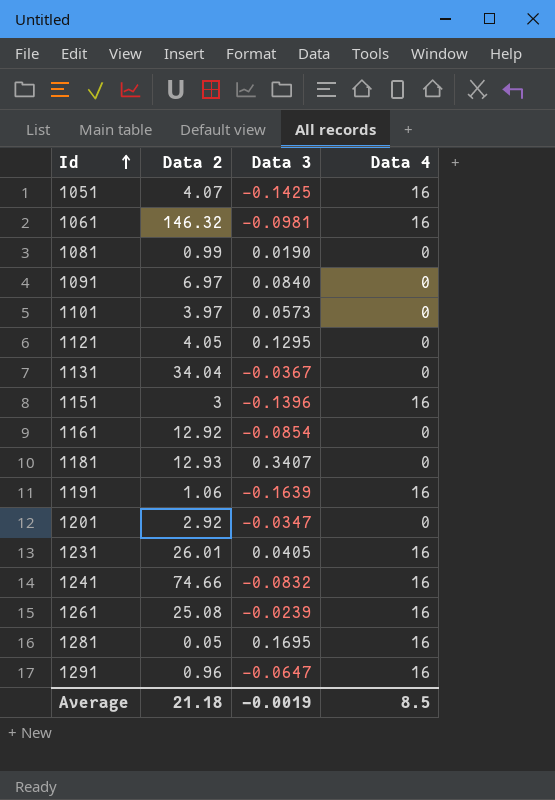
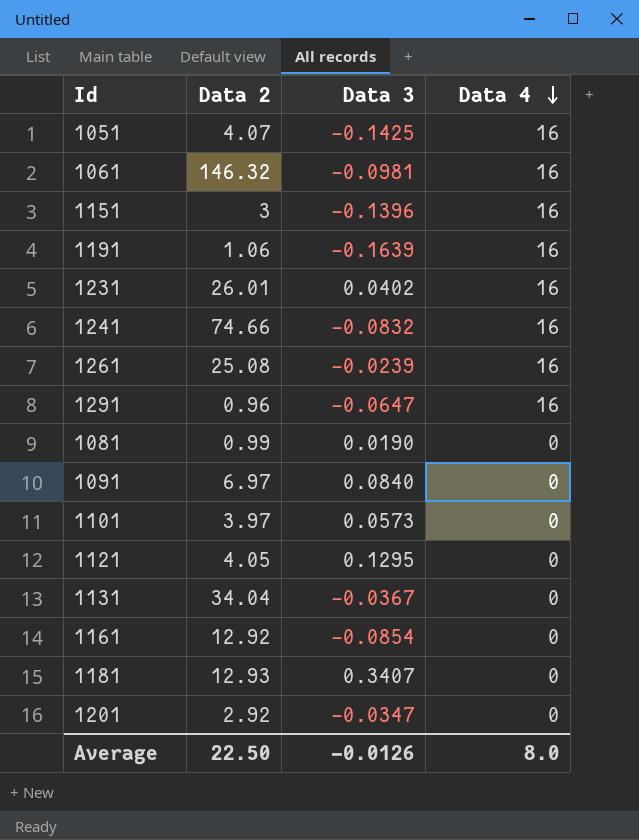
row order: Id ascending -> Data 4 descending
row 1281: 0.05 | 0.1695 | 16 -> none
1231 | Data 3: 0.0405 -> 0.0402
Average | Data 2: 21.18 -> 22.50
Average | Data 3: -0.0019 -> -0.0126
Average | Data 4: 8.5 -> 8.0

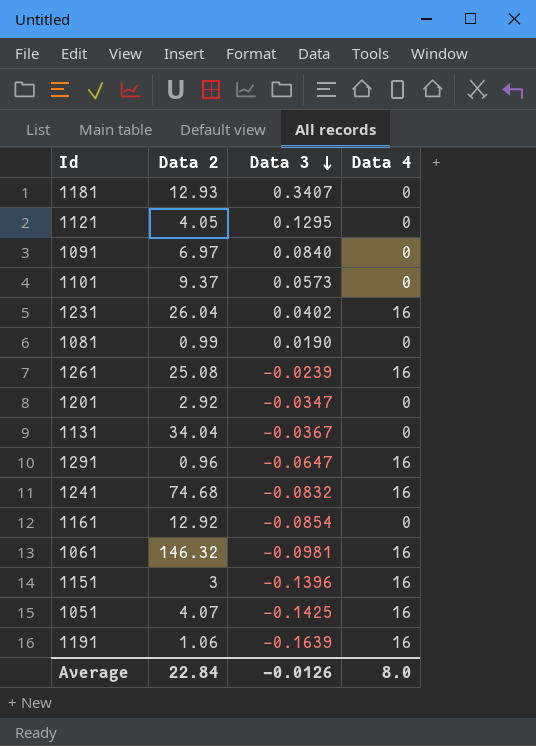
row order: Data 4 descending -> Data 3 descending
1101 | Data 2: 3.97 -> 9.37
1231 | Data 2: 26.01 -> 26.04
1241 | Data 2: 74.66 -> 74.68
Average | Data 2: 22.50 -> 22.84

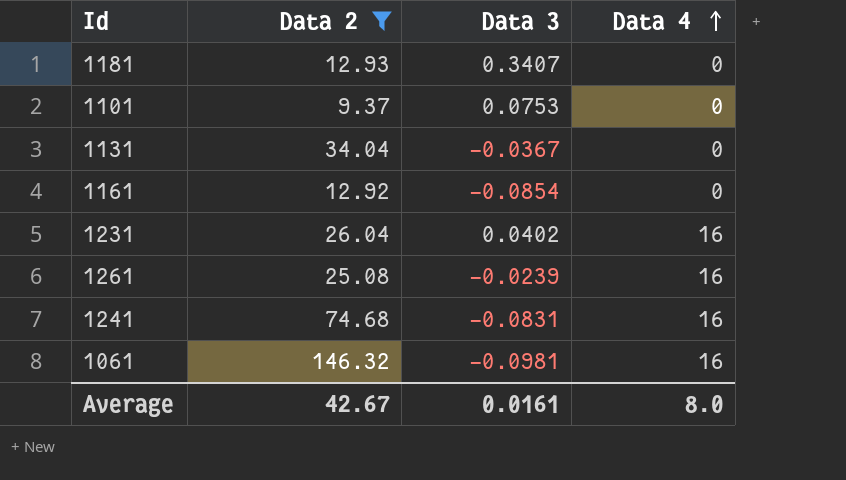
filter: none -> Data 2 >= 9.37
row order: Data 3 descending -> Data 4 ascending
1101 | Data 3: 0.0573 -> 0.0753
1241 | Data 3: -0.0832 -> -0.0831
Average | Data 2: 22.84 -> 42.67
Average | Data 3: -0.0126 -> 0.0161

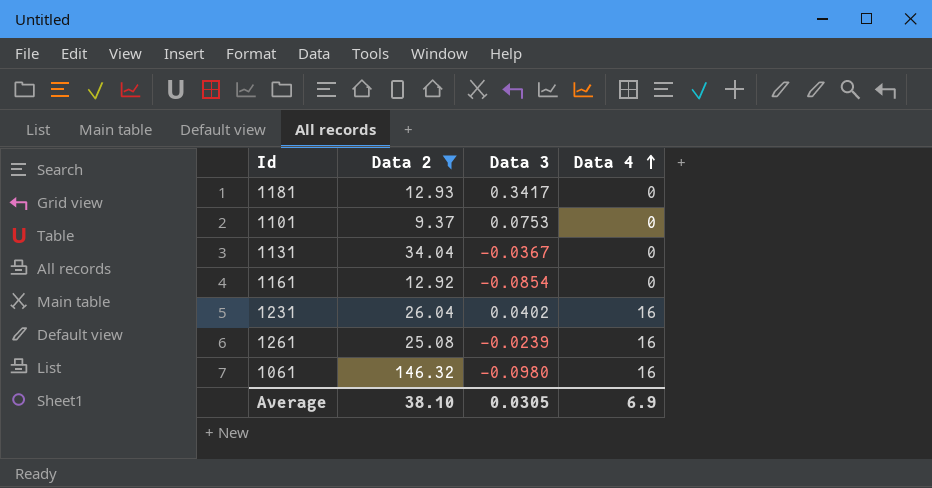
row 1241: 74.68 | -0.0831 | 16 -> none
1181 | Data 3: 0.3407 -> 0.3417
1061 | Data 3: -0.0981 -> -0.0980
Average | Data 2: 42.67 -> 38.10
Average | Data 3: 0.0161 -> 0.0305
Average | Data 4: 8.0 -> 6.9

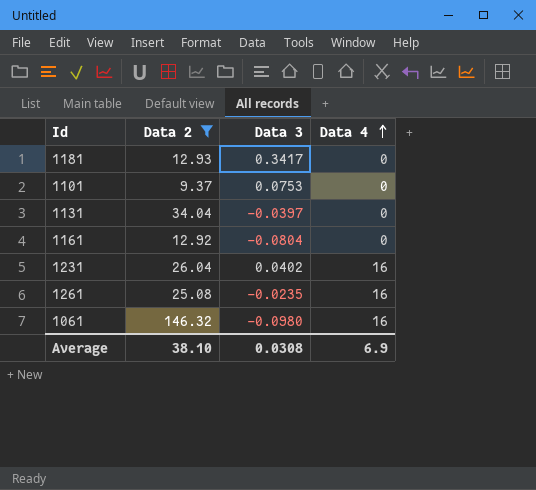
1131 | Data 3: -0.0367 -> -0.0397
1161 | Data 3: -0.0854 -> -0.0804
1261 | Data 3: -0.0239 -> -0.0235
Average | Data 3: 0.0305 -> 0.0308

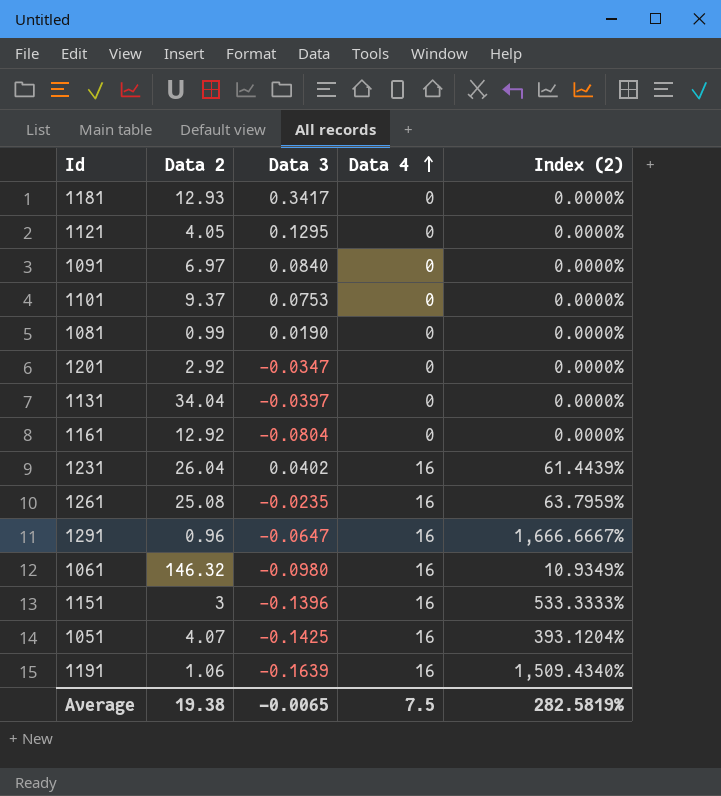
filter: Data 2 >= 9.37 -> none
column Index (2) | formula: none -> [Data 4] / [Data 2]
Average | Data 2: 38.10 -> 19.38
Average | Data 3: 0.0308 -> -0.0065
Average | Data 4: 6.9 -> 7.5

